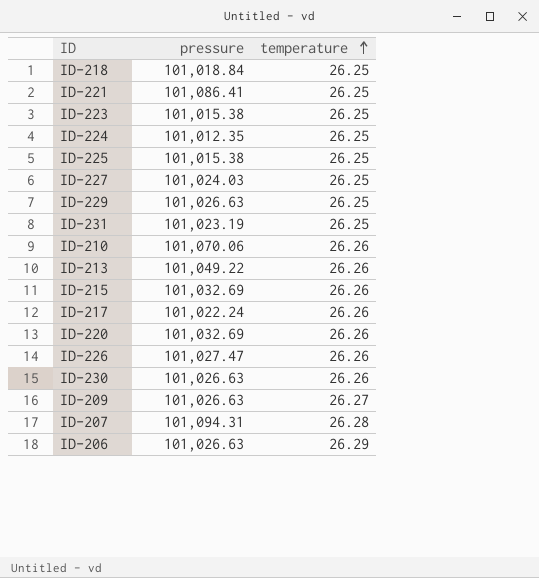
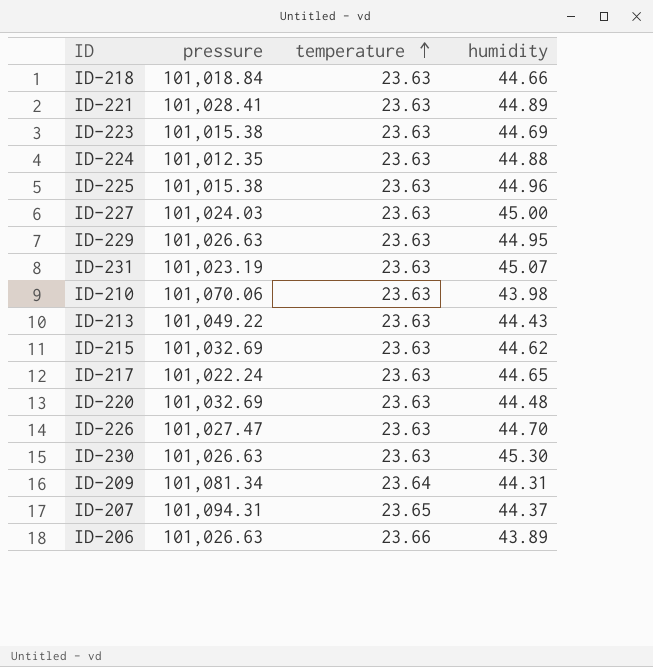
column humidity | position: none -> 4
ID-218 | temperature: 26.25 -> 23.63
ID-221 | pressure: 101,086.41 -> 101,028.41
ID-221 | temperature: 26.25 -> 23.63
ID-223 | temperature: 26.25 -> 23.63
ID-224 | temperature: 26.25 -> 23.63
ID-225 | temperature: 26.25 -> 23.63
ID-227 | temperature: 26.25 -> 23.63
ID-229 | temperature: 26.25 -> 23.63
ID-231 | temperature: 26.25 -> 23.63
ID-210 | temperature: 26.26 -> 23.63
ID-213 | temperature: 26.26 -> 23.63
ID-215 | temperature: 26.26 -> 23.63
ID-217 | temperature: 26.26 -> 23.63
ID-220 | temperature: 26.26 -> 23.63
ID-226 | temperature: 26.26 -> 23.63
ID-230 | temperature: 26.26 -> 23.63
ID-209 | pressure: 101,026.63 -> 101,081.34
ID-209 | temperature: 26.27 -> 23.64
ID-207 | temperature: 26.28 -> 23.65
ID-206 | temperature: 26.29 -> 23.66

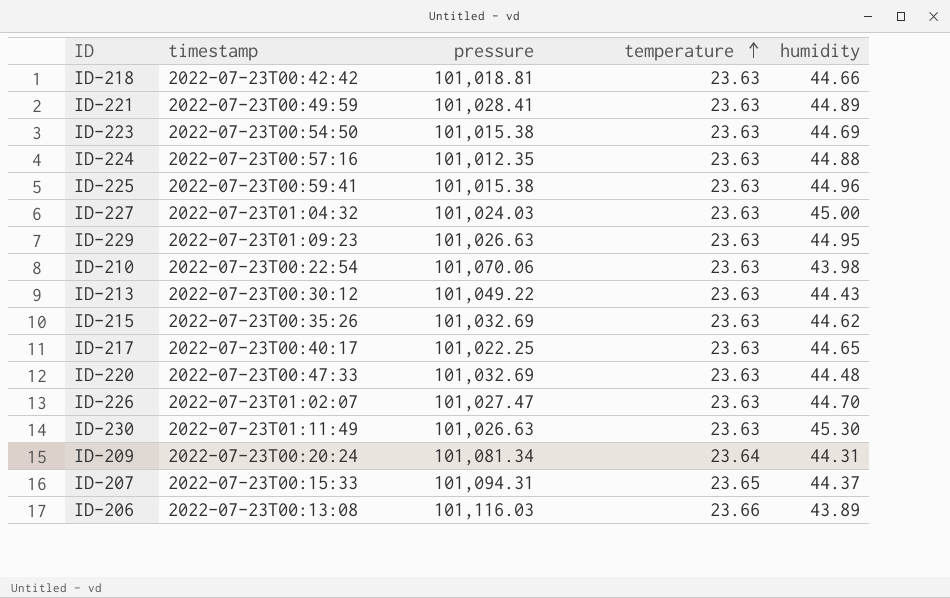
column timestamp | position: none -> 2
row ID-231: 101,023.19 | 23.63 | 45.07 -> none
ID-218 | pressure: 101,018.84 -> 101,018.81
ID-217 | pressure: 101,022.24 -> 101,022.25
ID-206 | pressure: 101,026.63 -> 101,116.03

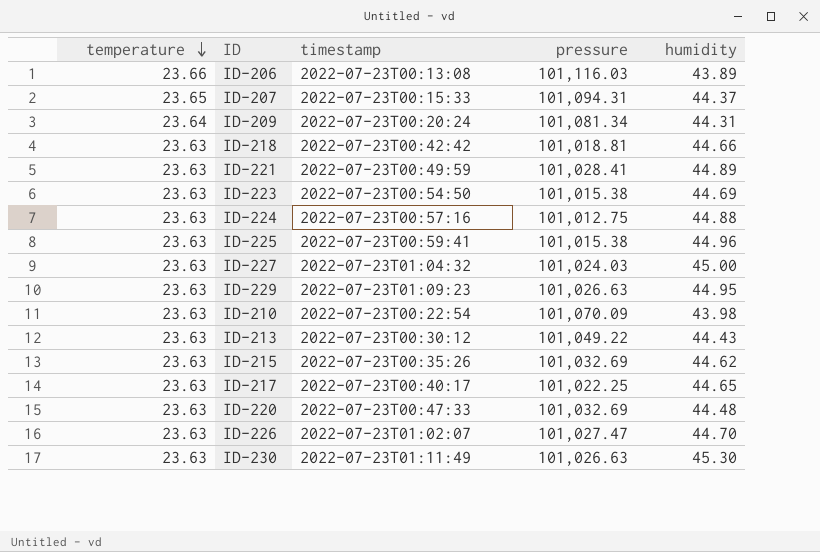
row order: temperature ascending -> temperature descending
column temperature | position: 4 -> 1
ID-224 | pressure: 101,012.35 -> 101,012.75
ID-210 | pressure: 101,070.06 -> 101,070.09

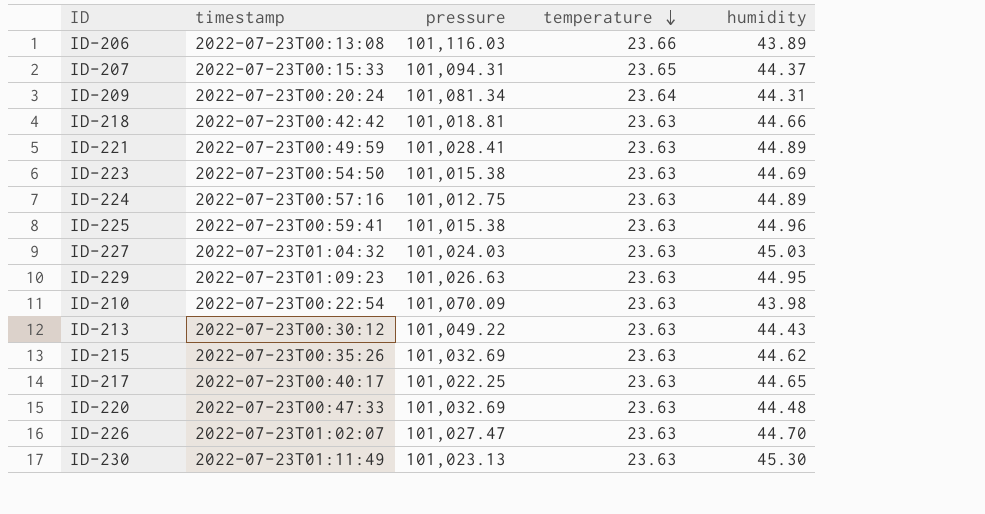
column temperature | position: 1 -> 4
ID-224 | humidity: 44.88 -> 44.89
ID-227 | humidity: 45.00 -> 45.03
ID-230 | pressure: 101,026.63 -> 101,023.13

